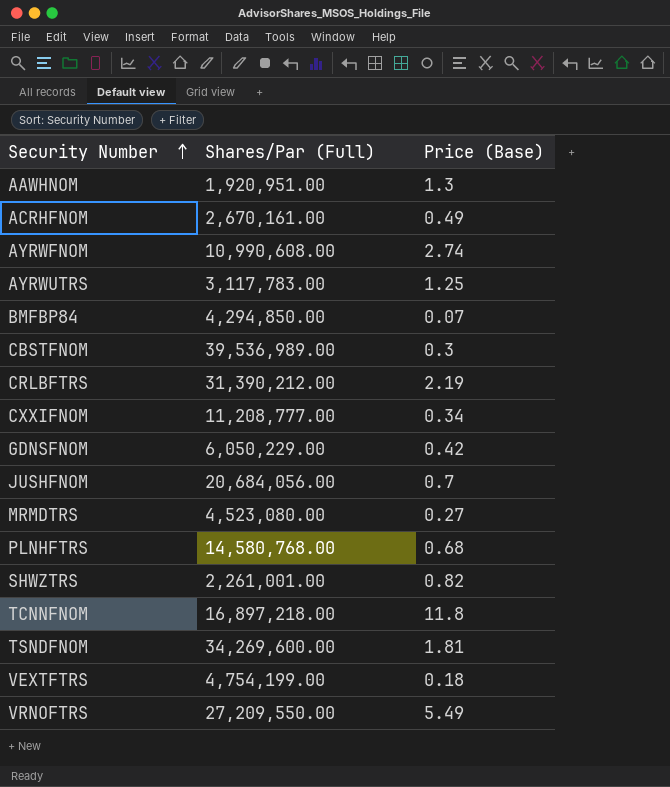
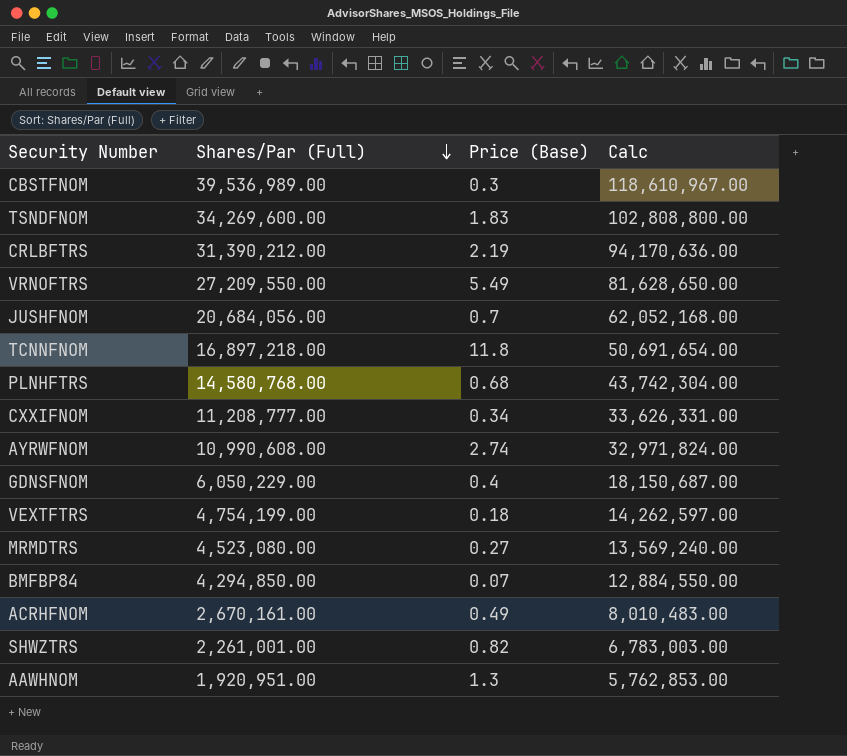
row order: Security Number ascending -> Shares/Par (Full) descending
column Calc | formula: none -> [Shares/Par (Full)] * 3
row AYRWUTRS: 3,117,783.00 | 1.25 -> none
TSNDFNOM | Price (Base): 1.81 -> 1.83
GDNSFNOM | Price (Base): 0.42 -> 0.4

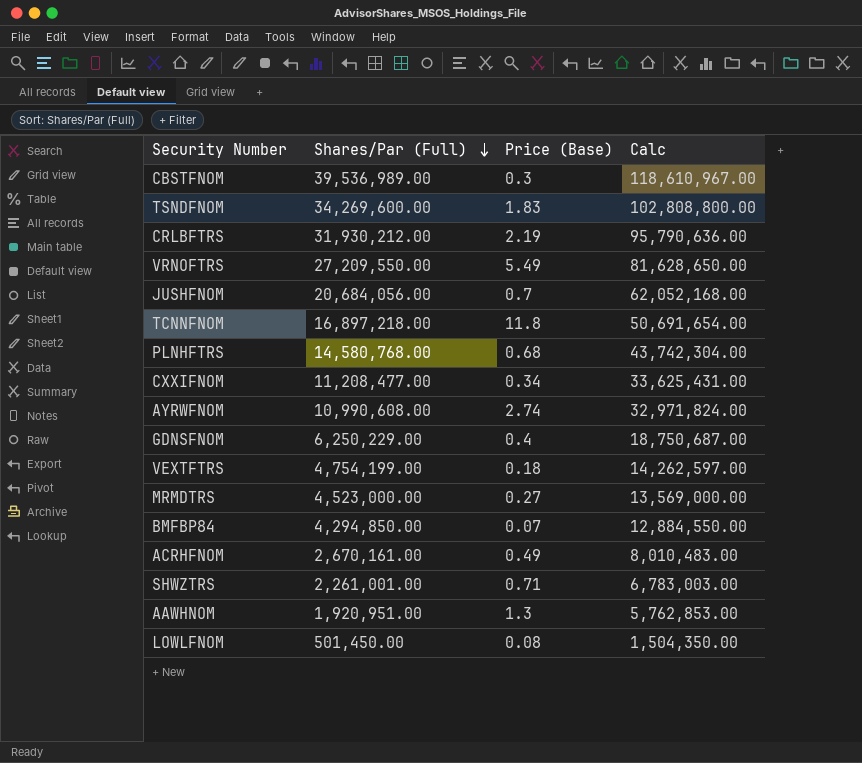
CRLBFTRS | Shares/Par (Full): 31,390,212.00 -> 31,930,212.00
CRLBFTRS | Calc: 94,170,636.00 -> 95,790,636.00
CXXIFNOM | Shares/Par (Full): 11,208,777.00 -> 11,208,477.00
CXXIFNOM | Calc: 33,626,331.00 -> 33,625,431.00
GDNSFNOM | Shares/Par (Full): 6,050,229.00 -> 6,250,229.00
GDNSFNOM | Calc: 18,150,687.00 -> 18,750,687.00
MRMDTRS | Shares/Par (Full): 4,523,080.00 -> 4,523,000.00
MRMDTRS | Calc: 13,569,240.00 -> 13,569,000.00
SHWZTRS | Price (Base): 0.82 -> 0.71
row LOWLFNOM: none -> 501,450.00 | 0.08 | 1,504,350.00

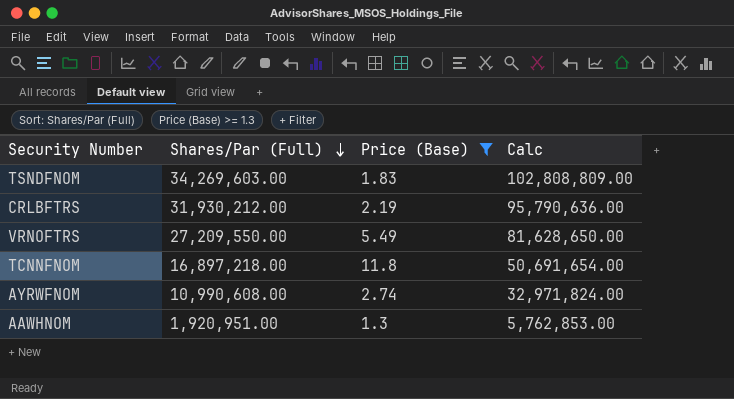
filter: none -> Price (Base) >= 1.3
TSNDFNOM | Shares/Par (Full): 34,269,600.00 -> 34,269,603.00
TSNDFNOM | Calc: 102,808,800.00 -> 102,808,809.00

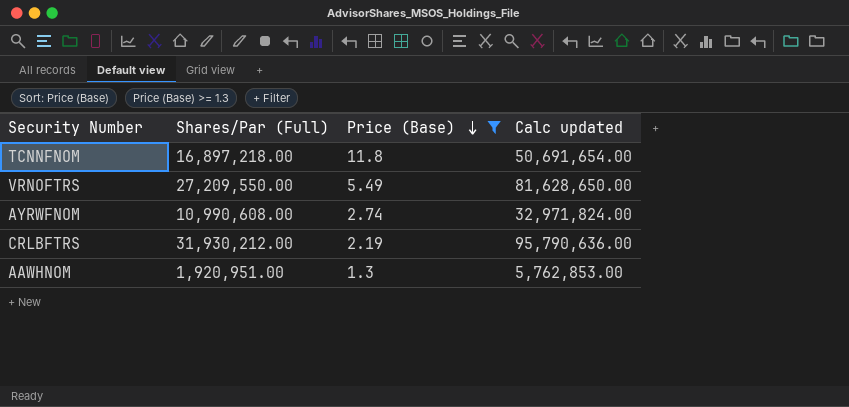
row order: Shares/Par (Full) descending -> Price (Base) descending
column name: Calc -> Calc updated
row TSNDFNOM: 34,269,603.00 | 1.83 | 102,808,809.00 -> none

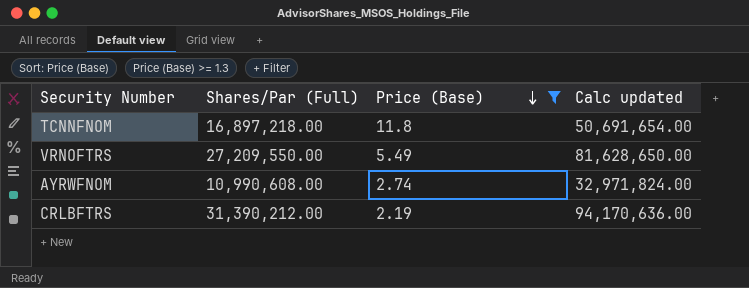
row AAWHNOM: 1,920,951.00 | 1.3 | 5,762,853.00 -> none
CRLBFTRS | Shares/Par (Full): 31,930,212.00 -> 31,390,212.00
CRLBFTRS | Calc updated: 95,790,636.00 -> 94,170,636.00

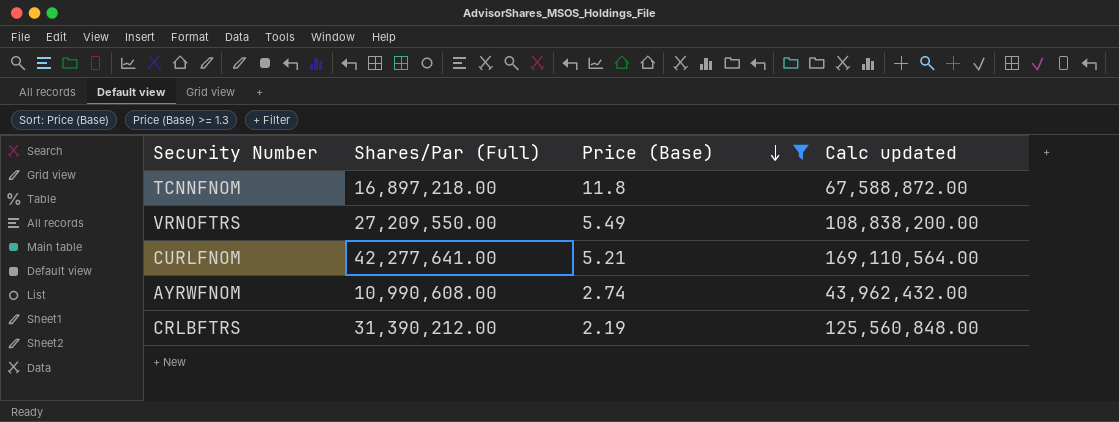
column Calc updated | formula: [Shares/Par (Full)] * 3 -> [Shares/Par (Full)] * 4
row CURLFNOM: none -> 42,277,641.00 | 5.21 | 169,110,564.00

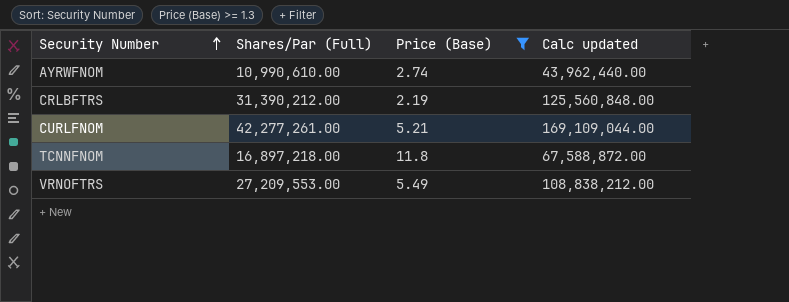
row order: Price (Base) descending -> Security Number ascending
AYRWFNOM | Shares/Par (Full): 10,990,608.00 -> 10,990,610.00
AYRWFNOM | Calc updated: 43,962,432.00 -> 43,962,440.00
CURLFNOM | Shares/Par (Full): 42,277,641.00 -> 42,277,261.00
CURLFNOM | Calc updated: 169,110,564.00 -> 169,109,044.00
VRNOFTRS | Shares/Par (Full): 27,209,550.00 -> 27,209,553.00
VRNOFTRS | Calc updated: 108,838,200.00 -> 108,838,212.00

